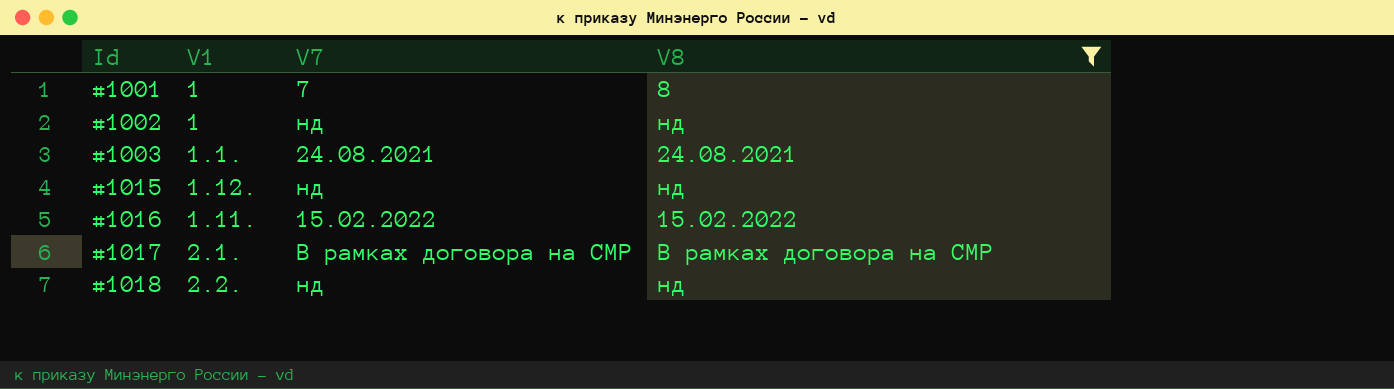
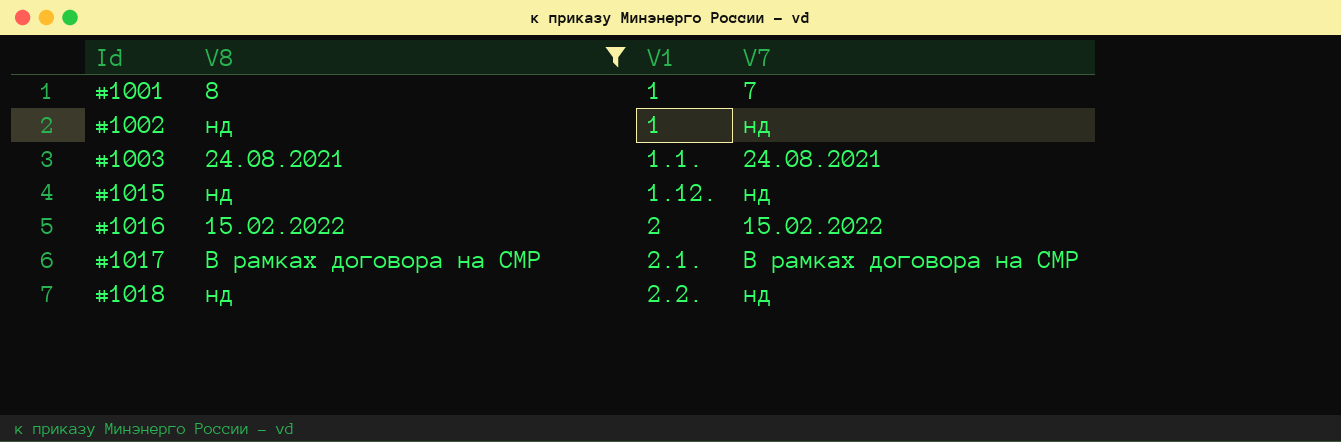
column V8 | position: 4 -> 2
#1016 | V1: 1.11. -> 2

